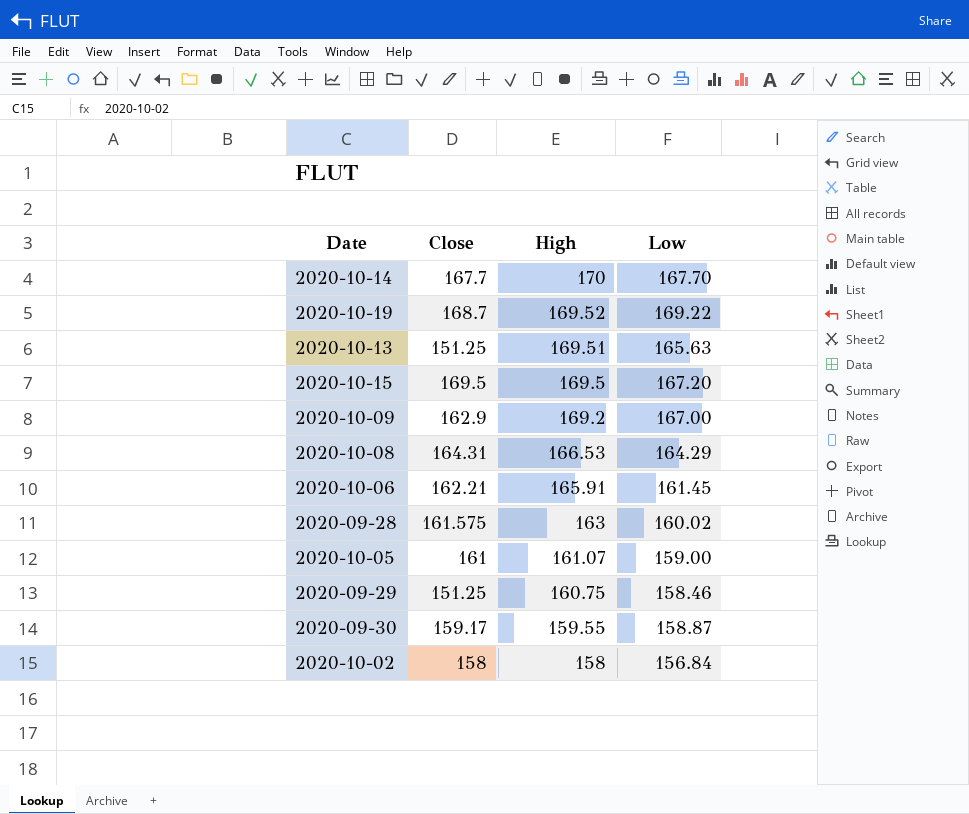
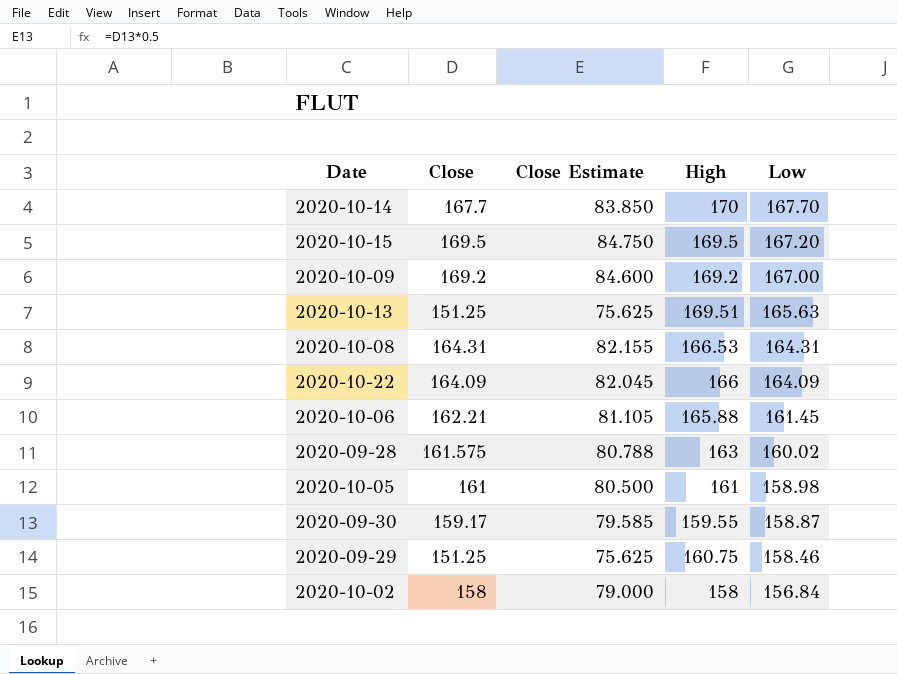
row order: High descending -> Low descending
column Close Estimate | formula: none -> [Close] * 0.5
row 2020-10-19: 168.7 | 169.52 | 169.22 -> none
2020-10-09 | Close: 162.9 -> 169.2
2020-10-08 | Low: 164.29 -> 164.31
row 2020-10-22: none -> 164.09 | 82.045 | 166 | 164.09
2020-10-06 | High: 165.91 -> 165.88
2020-10-05 | High: 161.07 -> 161
2020-10-05 | Low: 159.00 -> 158.98

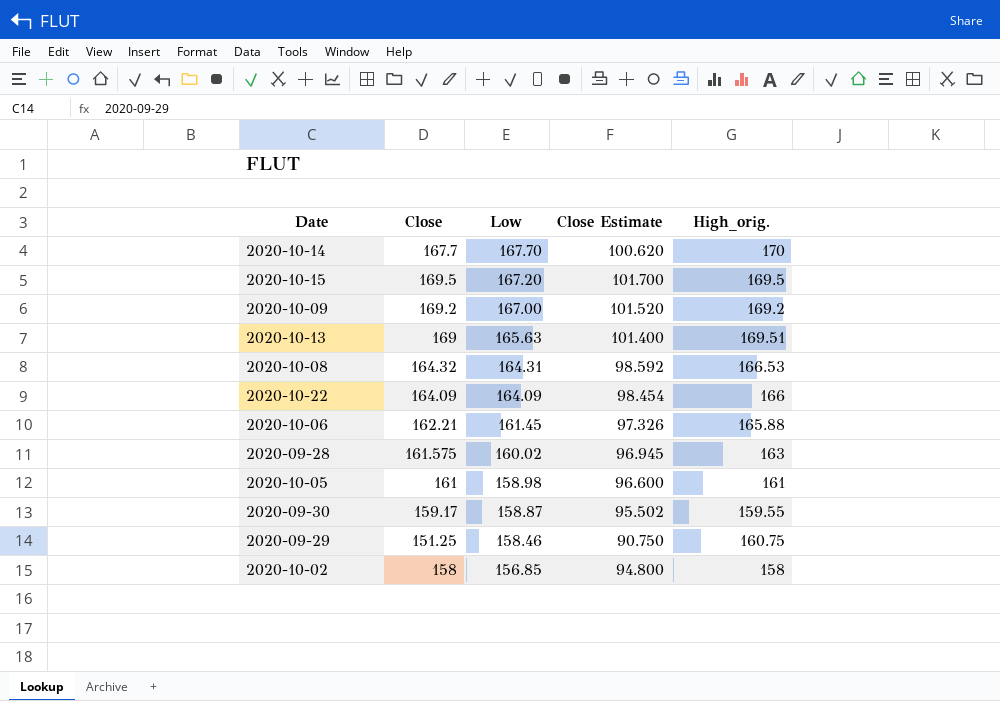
column Low | position: 5 -> 3
column Close Estimate | formula: [Close] * 0.5 -> [Close] * 0.6
column name: High -> High_orig.
2020-10-13 | Close: 151.25 -> 169
2020-10-08 | Close: 164.31 -> 164.32
2020-10-02 | Low: 156.84 -> 156.85

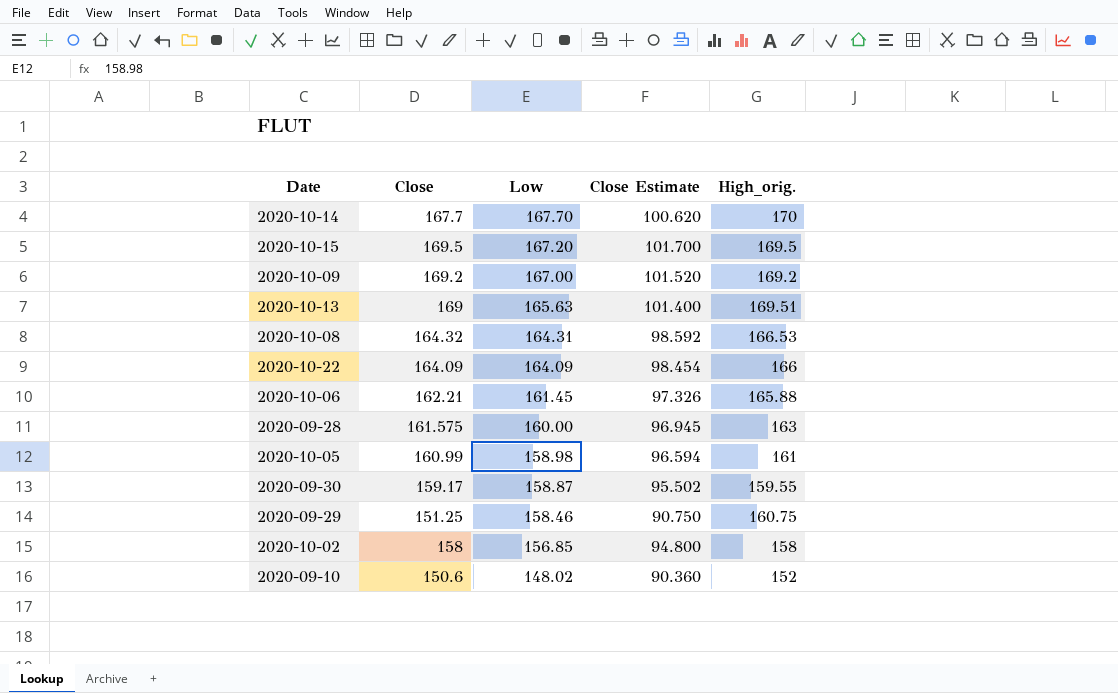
2020-09-28 | Low: 160.02 -> 160.00
2020-10-05 | Close: 161 -> 160.99
2020-10-05 | Close Estimate: 96.600 -> 96.594
row 2020-09-10: none -> 150.6 | 148.02 | 90.360 | 152

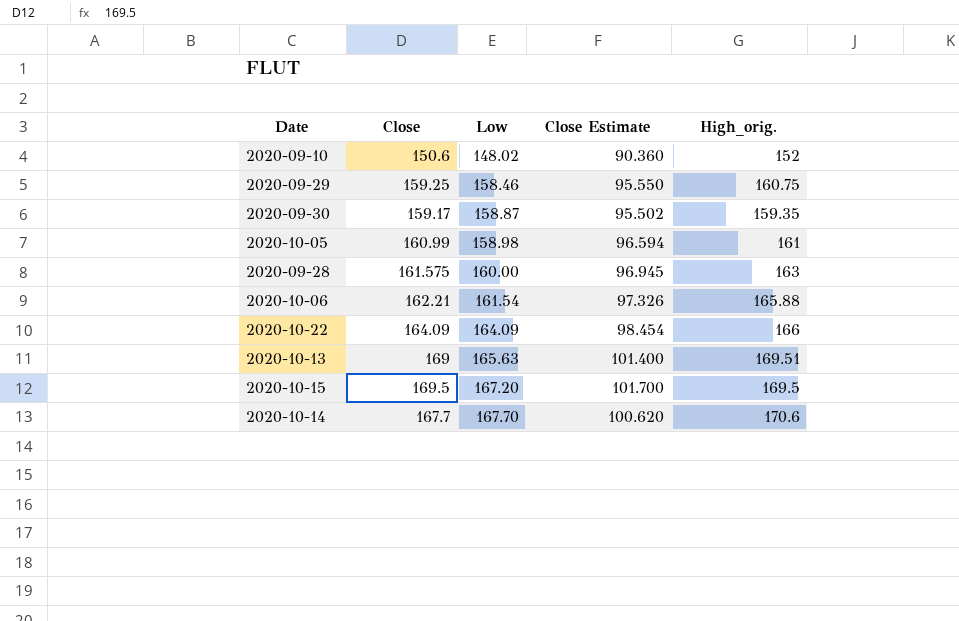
row order: Low descending -> Low ascending
row 2020-10-09: 169.2 | 167.00 | 101.520 | 169.2 -> none
row 2020-10-08: 164.32 | 164.31 | 98.592 | 166.53 -> none
row 2020-10-02: 158 | 156.85 | 94.800 | 158 -> none
2020-09-29 | Close: 151.25 -> 159.25
2020-09-29 | Close Estimate: 90.750 -> 95.550
2020-09-30 | High_orig.: 159.55 -> 159.35
2020-10-06 | Low: 161.45 -> 161.54
2020-10-14 | High_orig.: 170 -> 170.6

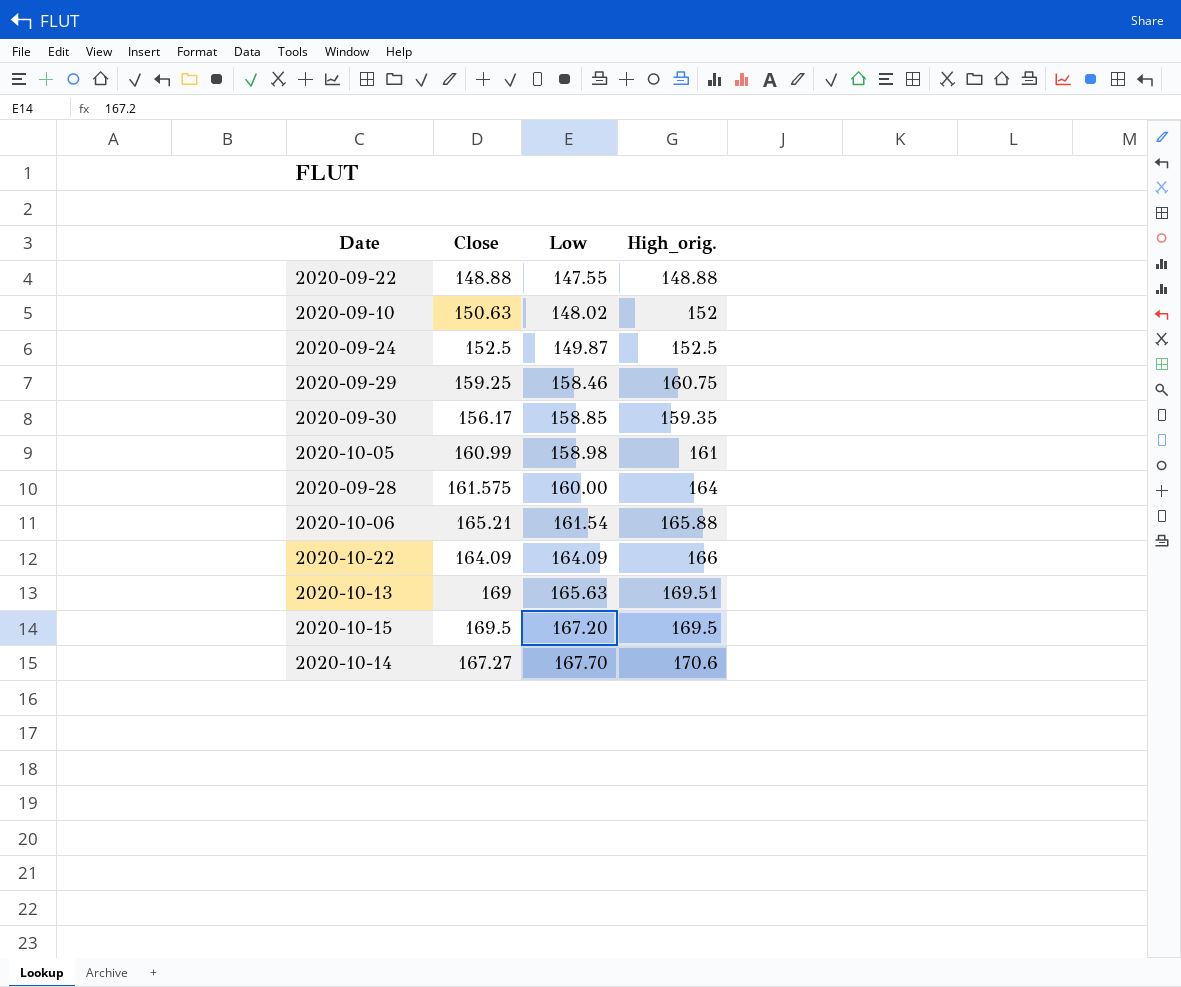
column Close Estimate | formula: [Close] * 0.6 -> none
row 2020-09-22: none -> 148.88 | 147.55 | 148.88
2020-09-10 | Close: 150.6 -> 150.63
row 2020-09-24: none -> 152.5 | 149.87 | 152.5
2020-09-30 | Close: 159.17 -> 156.17
2020-09-30 | Low: 158.87 -> 158.85
2020-09-28 | High_orig.: 163 -> 164
2020-10-06 | Close: 162.21 -> 165.21
2020-10-14 | Close: 167.7 -> 167.27

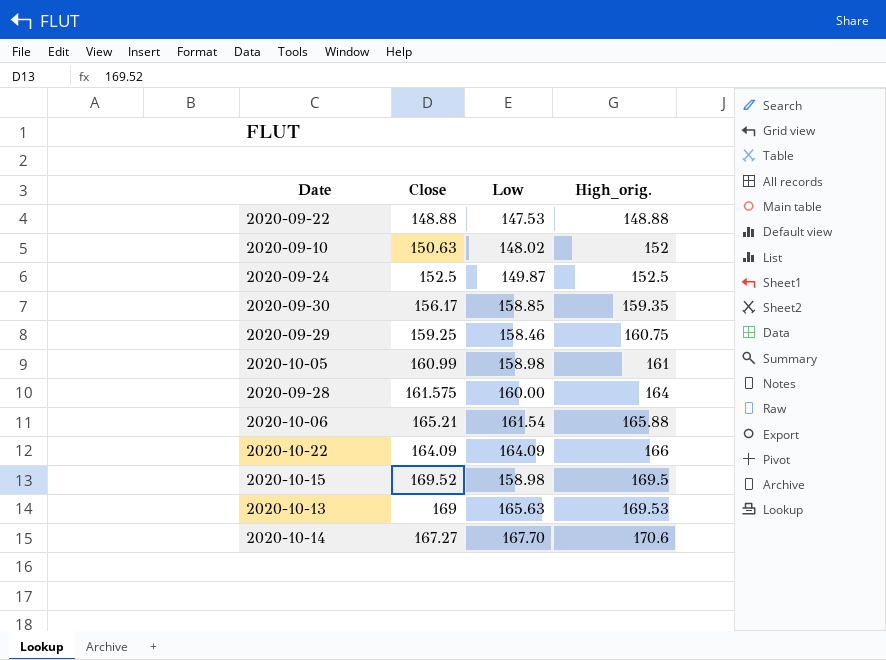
row order: Low ascending -> High_orig. ascending
2020-09-22 | Low: 147.55 -> 147.53
2020-10-15 | Close: 169.5 -> 169.52
2020-10-15 | Low: 167.20 -> 158.98
2020-10-13 | High_orig.: 169.51 -> 169.53

